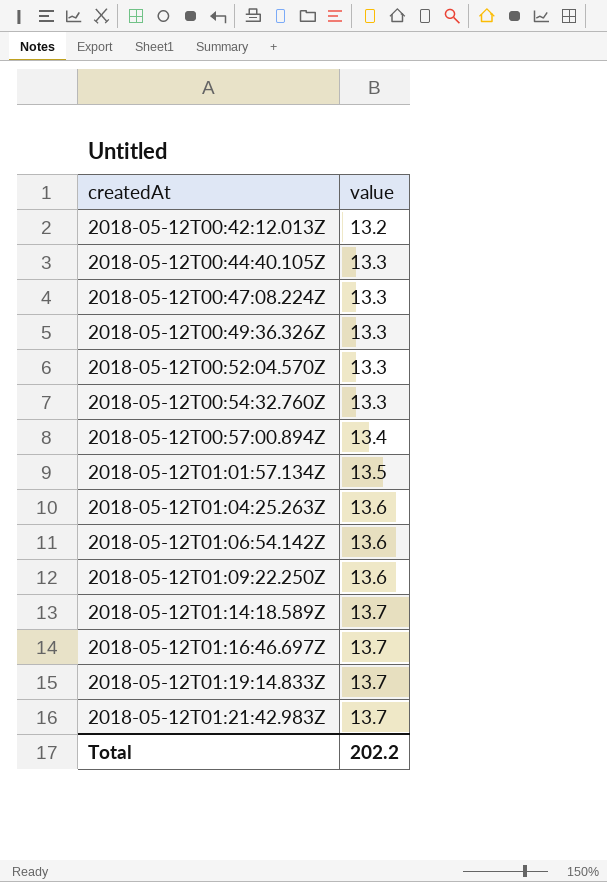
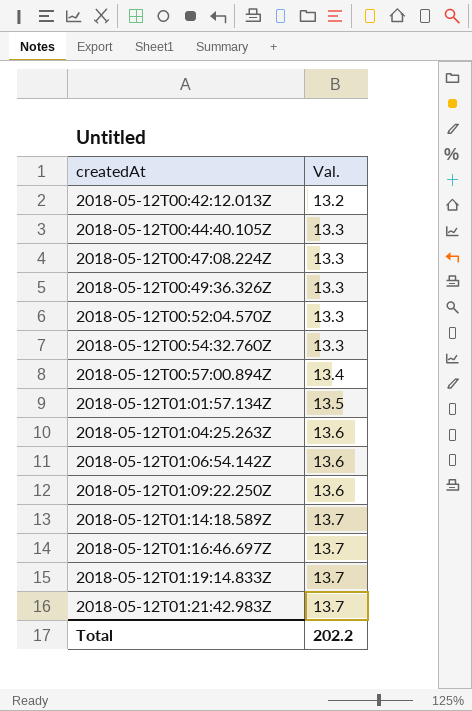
column name: value -> Val.

